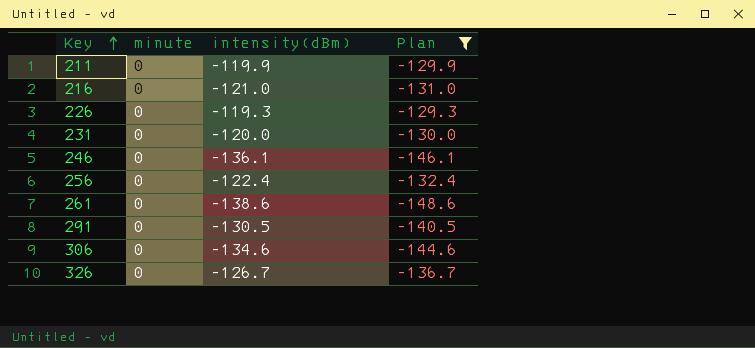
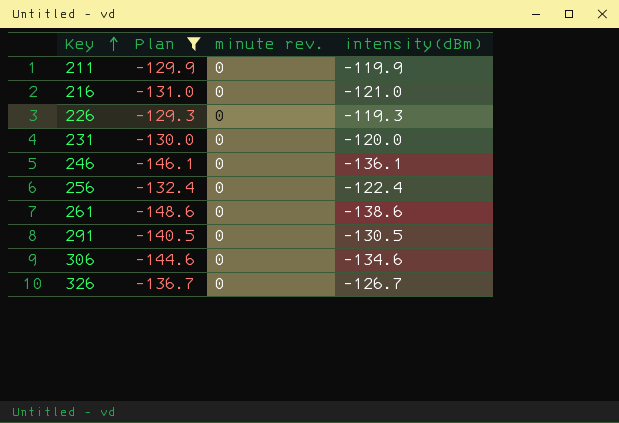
column Plan | position: 4 -> 2
column name: minute -> minute rev.

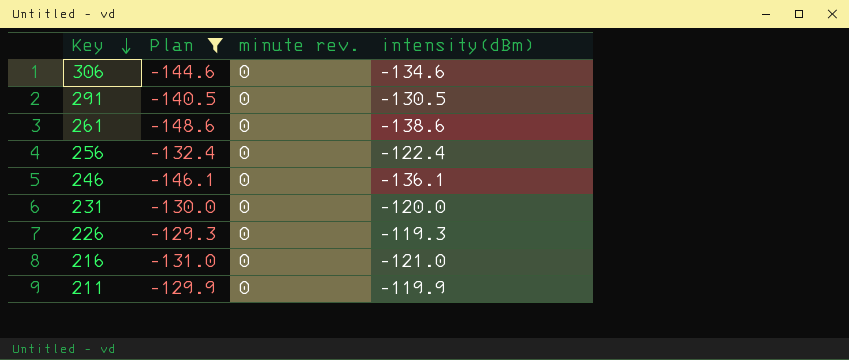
row order: Key ascending -> Key descending
row 326: -136.7 | 0 | -126.7 -> none

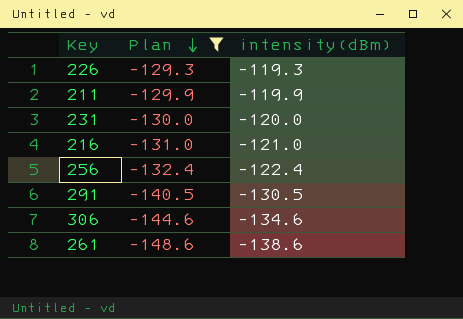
row order: Key descending -> Plan descending
column minute rev. | position: 3 -> none
row 246: -146.1 | 0 | -136.1 -> none

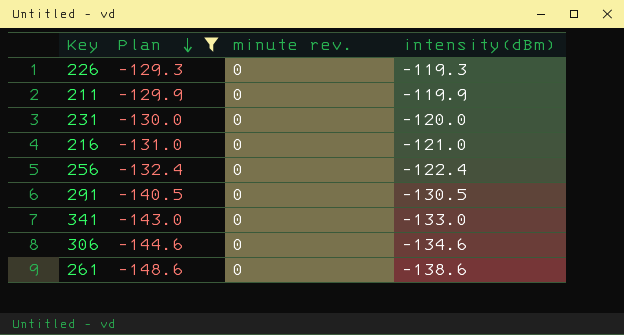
column minute rev. | position: none -> 3
row 341: none -> -143.0 | 0 | -133.0

